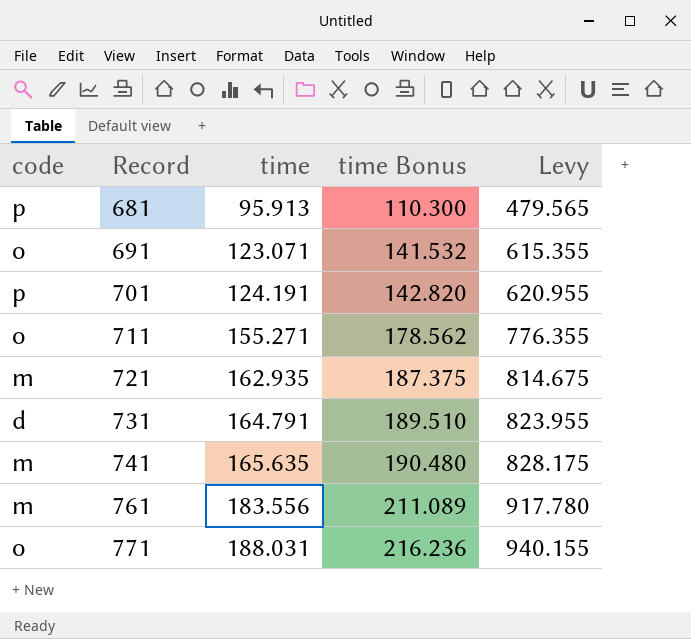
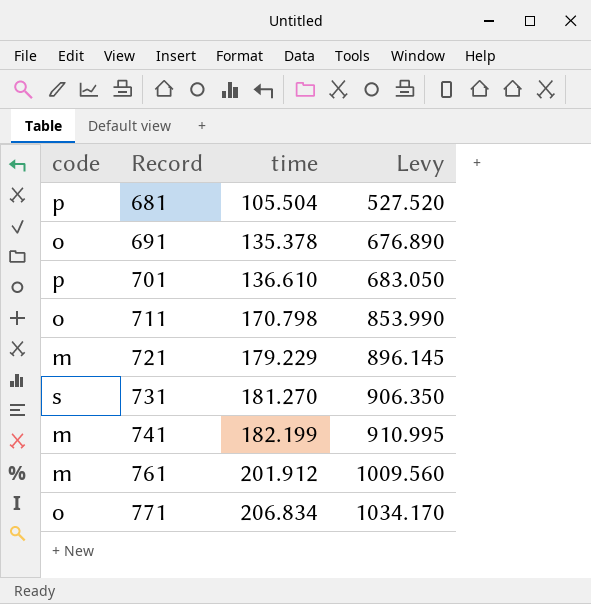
column time Bonus | formula: [time] * 1.15 -> none
681 | time: 95.913 -> 105.504
681 | Levy: 479.565 -> 527.520
691 | time: 123.071 -> 135.378
691 | Levy: 615.355 -> 676.890
701 | time: 124.191 -> 136.610
701 | Levy: 620.955 -> 683.050
711 | time: 155.271 -> 170.798
711 | Levy: 776.355 -> 853.990
721 | time: 162.935 -> 179.229
721 | Levy: 814.675 -> 896.145
731 | code: d -> s
731 | time: 164.791 -> 181.270
731 | Levy: 823.955 -> 906.350
741 | time: 165.635 -> 182.199
741 | Levy: 828.175 -> 910.995
761 | time: 183.556 -> 201.912
761 | Levy: 917.780 -> 1009.560
771 | time: 188.031 -> 206.834
771 | Levy: 940.155 -> 1034.170

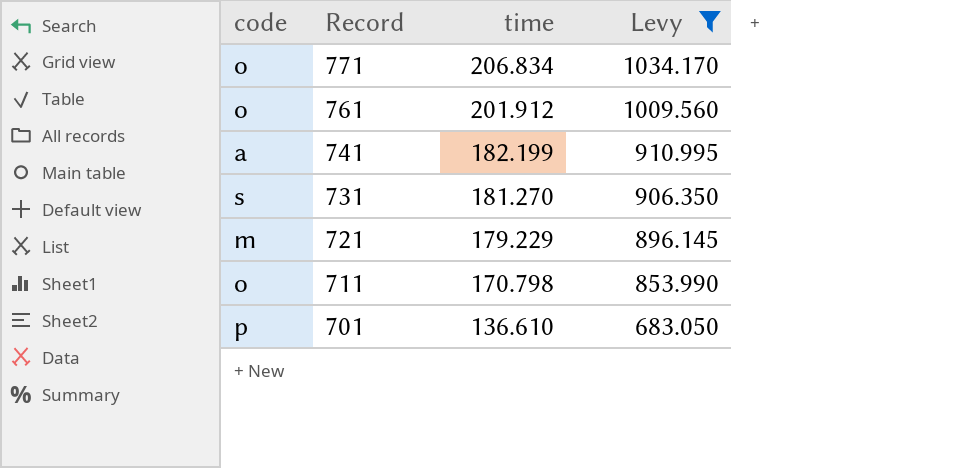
filter: none -> Levy >= 683.050
row order: Record ascending -> Record descending
761 | code: m -> o
741 | code: m -> a

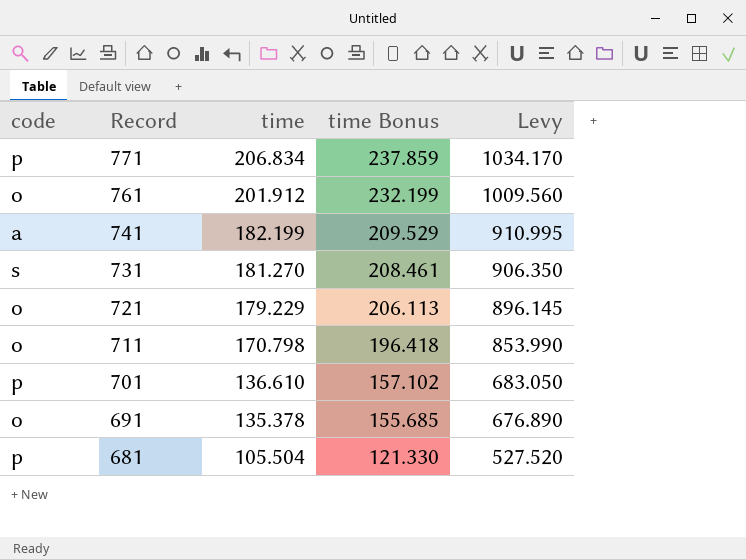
filter: Levy >= 683.050 -> none
column time Bonus | formula: none -> [time] * 1.15
771 | code: o -> p
721 | code: m -> o

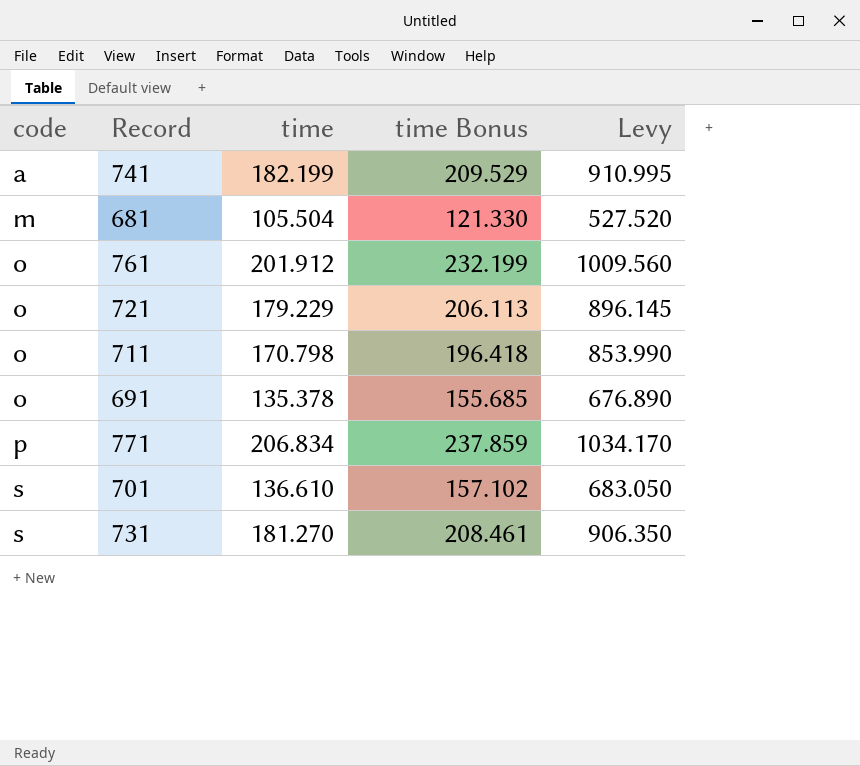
row order: Record descending -> code ascending
681 | code: p -> m
701 | code: p -> s

